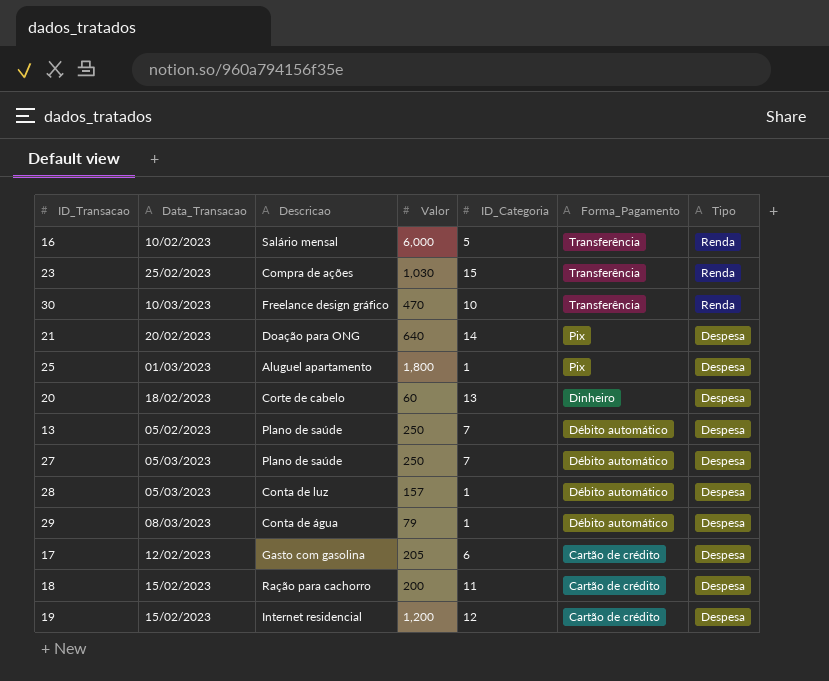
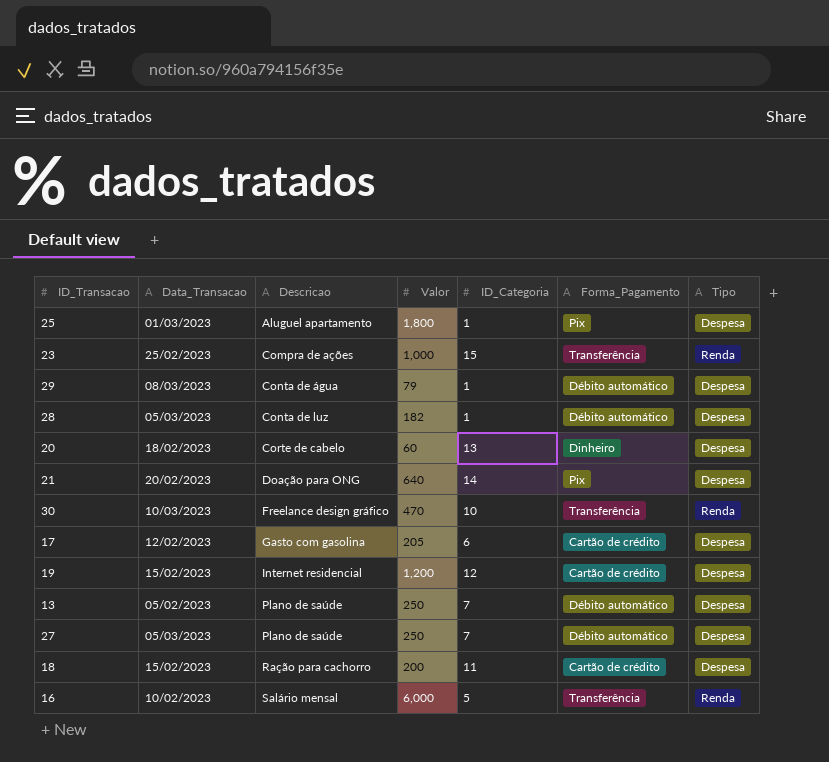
row order: Forma_Pagamento descending -> Descricao ascending
23 | Valor: 1,030 -> 1,000
28 | Valor: 157 -> 182

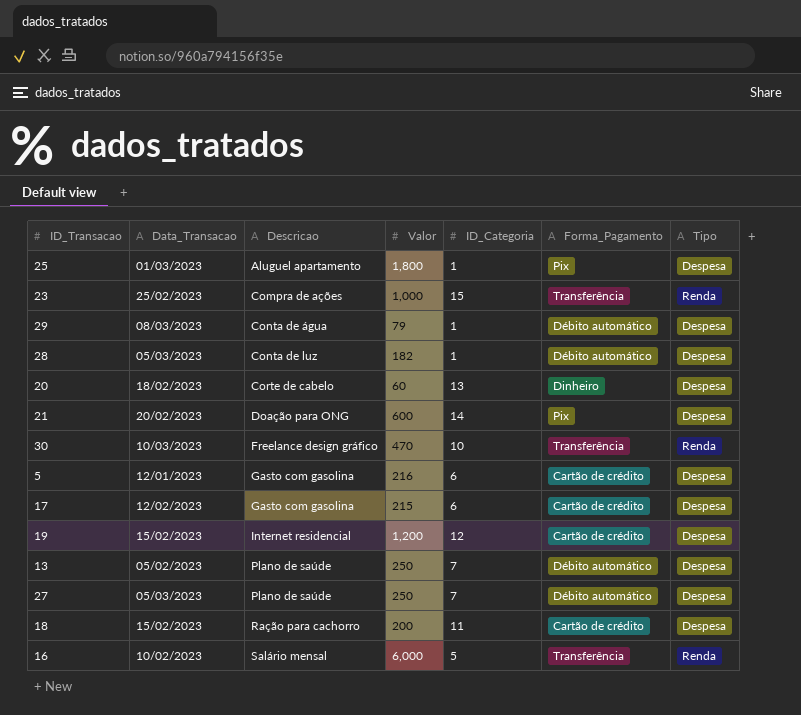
21 | Valor: 640 -> 600
row 5: none -> 12/01/2023 | Gasto com gasolina | 216 | 6 | Cartão de crédito | Despesa
17 | Valor: 205 -> 215

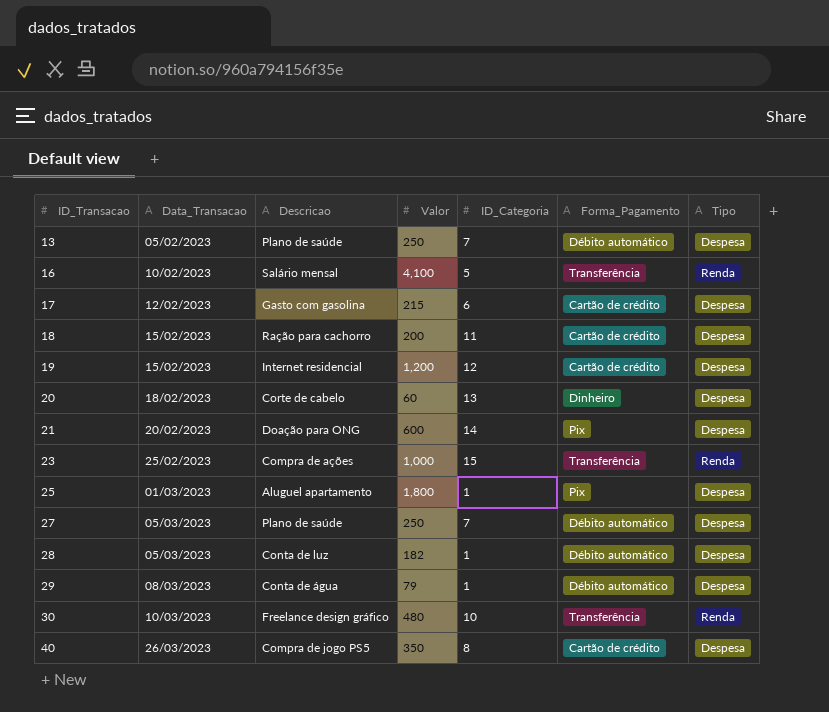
row order: Descricao ascending -> ID_Transacao ascending
row 5: 12/01/2023 | Gasto com gasolina | 216 | 6 | Cartão de crédito | Despesa -> none
16 | Valor: 6,000 -> 4,100
30 | Valor: 470 -> 480
row 40: none -> 26/03/2023 | Compra de jogo PS5 | 350 | 8 | Cartão de crédito | Despesa

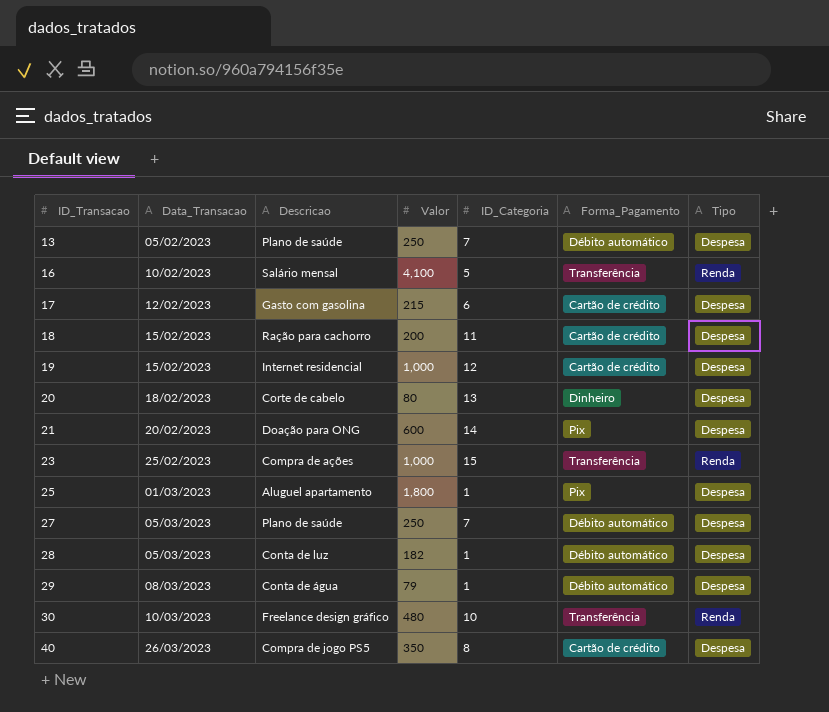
19 | Valor: 1,200 -> 1,000
20 | Valor: 60 -> 80

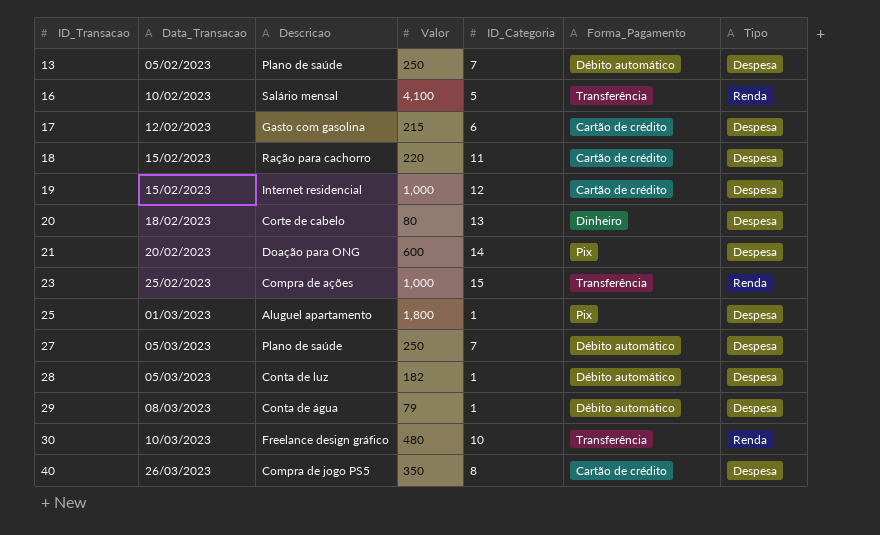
18 | Valor: 200 -> 220

